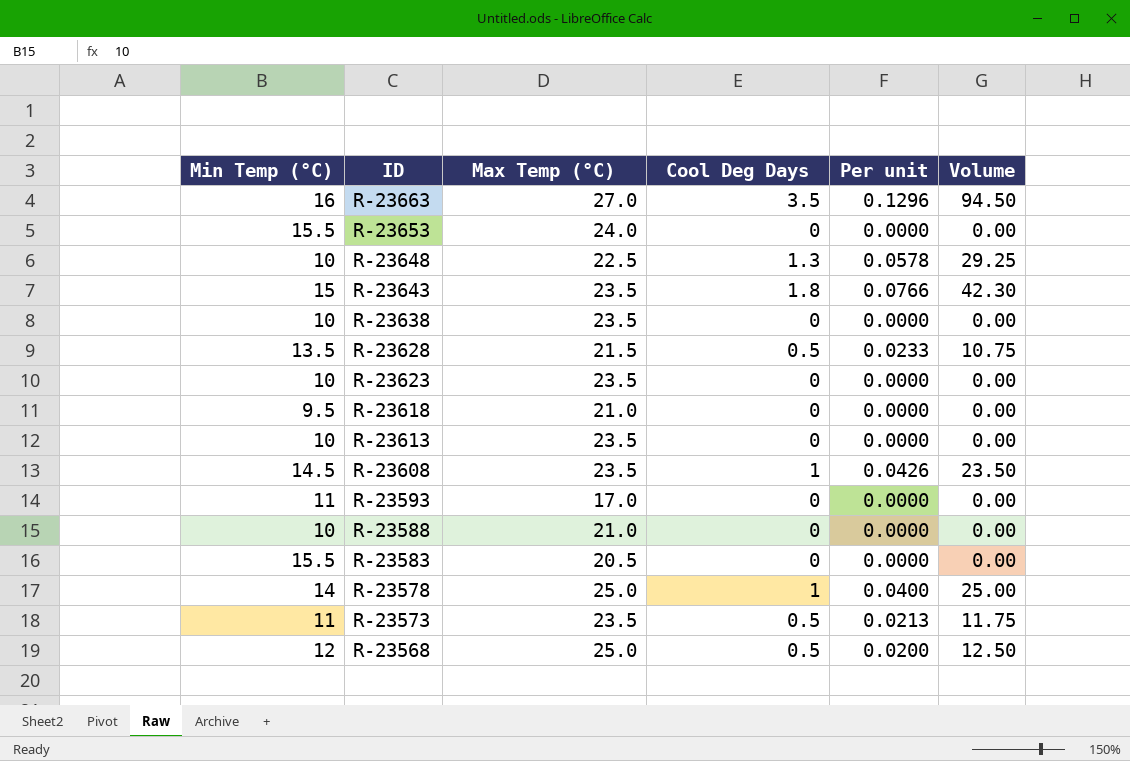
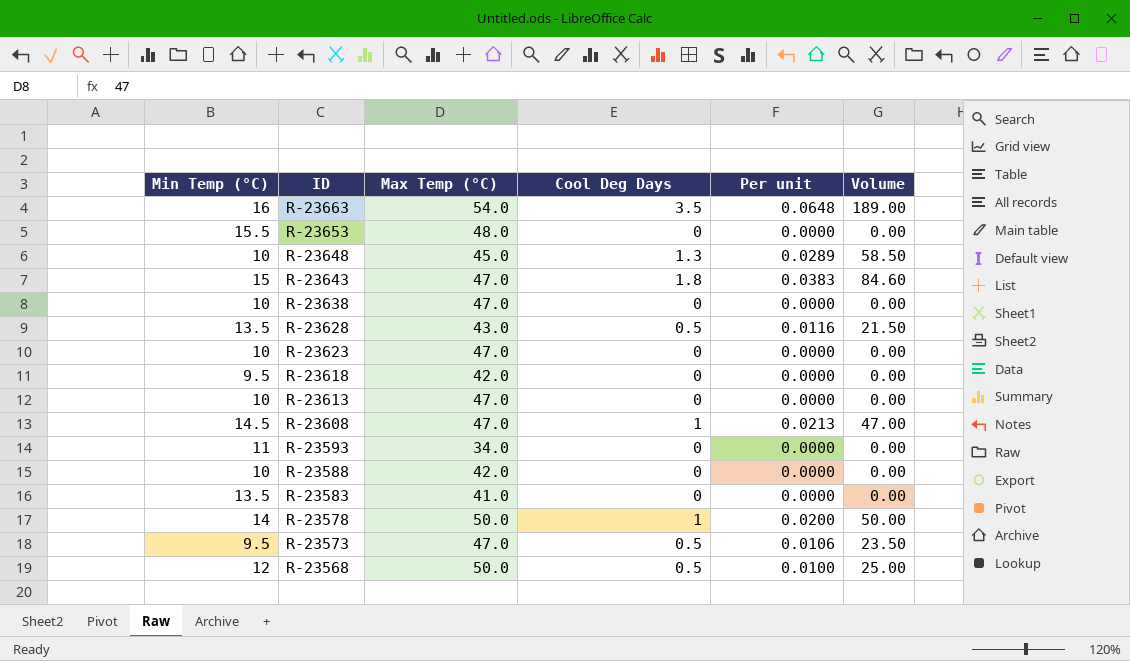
R-23663 | Max Temp (°C): 27.0 -> 54.0
R-23663 | Per unit: 0.1296 -> 0.0648
R-23663 | Volume: 94.50 -> 189.00
R-23653 | Max Temp (°C): 24.0 -> 48.0
R-23648 | Max Temp (°C): 22.5 -> 45.0
R-23648 | Per unit: 0.0578 -> 0.0289
R-23648 | Volume: 29.25 -> 58.50
R-23643 | Max Temp (°C): 23.5 -> 47.0
R-23643 | Per unit: 0.0766 -> 0.0383
R-23643 | Volume: 42.30 -> 84.60
R-23638 | Max Temp (°C): 23.5 -> 47.0
R-23628 | Max Temp (°C): 21.5 -> 43.0
R-23628 | Per unit: 0.0233 -> 0.0116
R-23628 | Volume: 10.75 -> 21.50
R-23623 | Max Temp (°C): 23.5 -> 47.0
R-23618 | Max Temp (°C): 21.0 -> 42.0
R-23613 | Max Temp (°C): 23.5 -> 47.0
R-23608 | Max Temp (°C): 23.5 -> 47.0
R-23608 | Per unit: 0.0426 -> 0.0213
R-23608 | Volume: 23.50 -> 47.00
R-23593 | Max Temp (°C): 17.0 -> 34.0
R-23588 | Max Temp (°C): 21.0 -> 42.0
R-23583 | Min Temp (°C): 15.5 -> 13.5
R-23583 | Max Temp (°C): 20.5 -> 41.0
R-23578 | Max Temp (°C): 25.0 -> 50.0
R-23578 | Per unit: 0.0400 -> 0.0200
R-23578 | Volume: 25.00 -> 50.00
R-23573 | Min Temp (°C): 11 -> 9.5
R-23573 | Max Temp (°C): 23.5 -> 47.0
R-23573 | Per unit: 0.0213 -> 0.0106
R-23573 | Volume: 11.75 -> 23.50
R-23568 | Max Temp (°C): 25.0 -> 50.0
R-23568 | Per unit: 0.0200 -> 0.0100
R-23568 | Volume: 12.50 -> 25.00

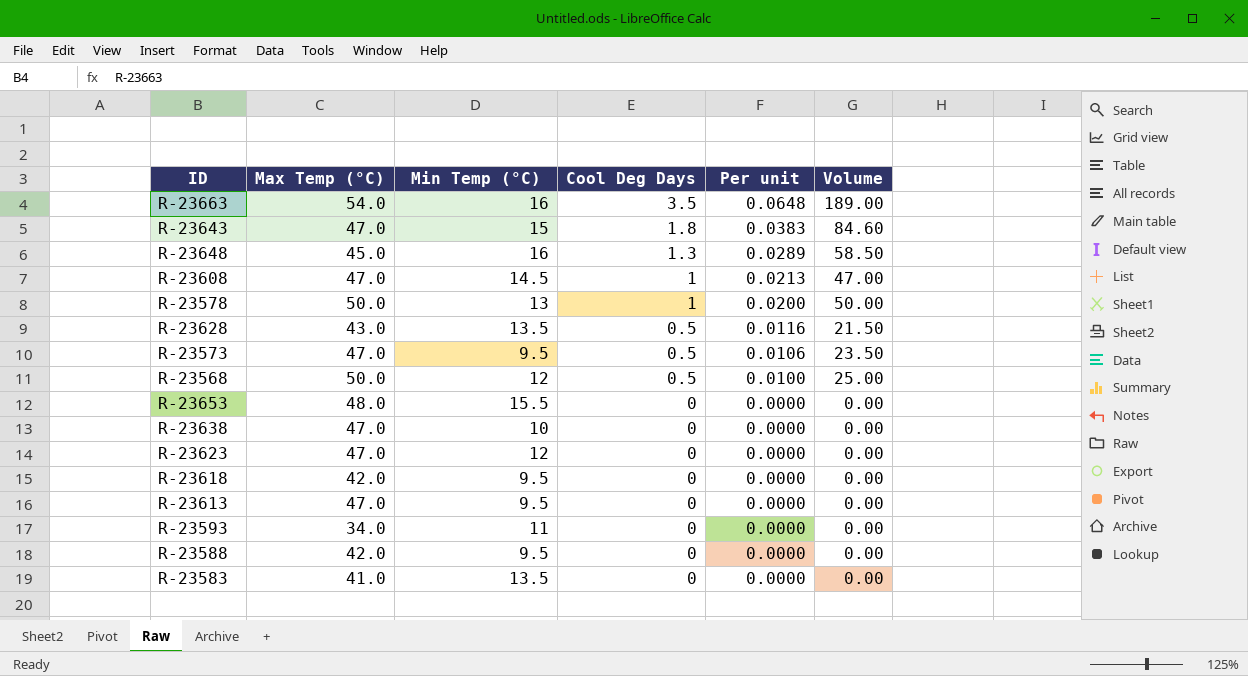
row order: ID descending -> Cool Deg Days descending
column Min Temp (°C) | position: 1 -> 3
R-23648 | Min Temp (°C): 10 -> 16
R-23578 | Min Temp (°C): 14 -> 13
R-23623 | Min Temp (°C): 10 -> 12
R-23613 | Min Temp (°C): 10 -> 9.5
R-23588 | Min Temp (°C): 10 -> 9.5

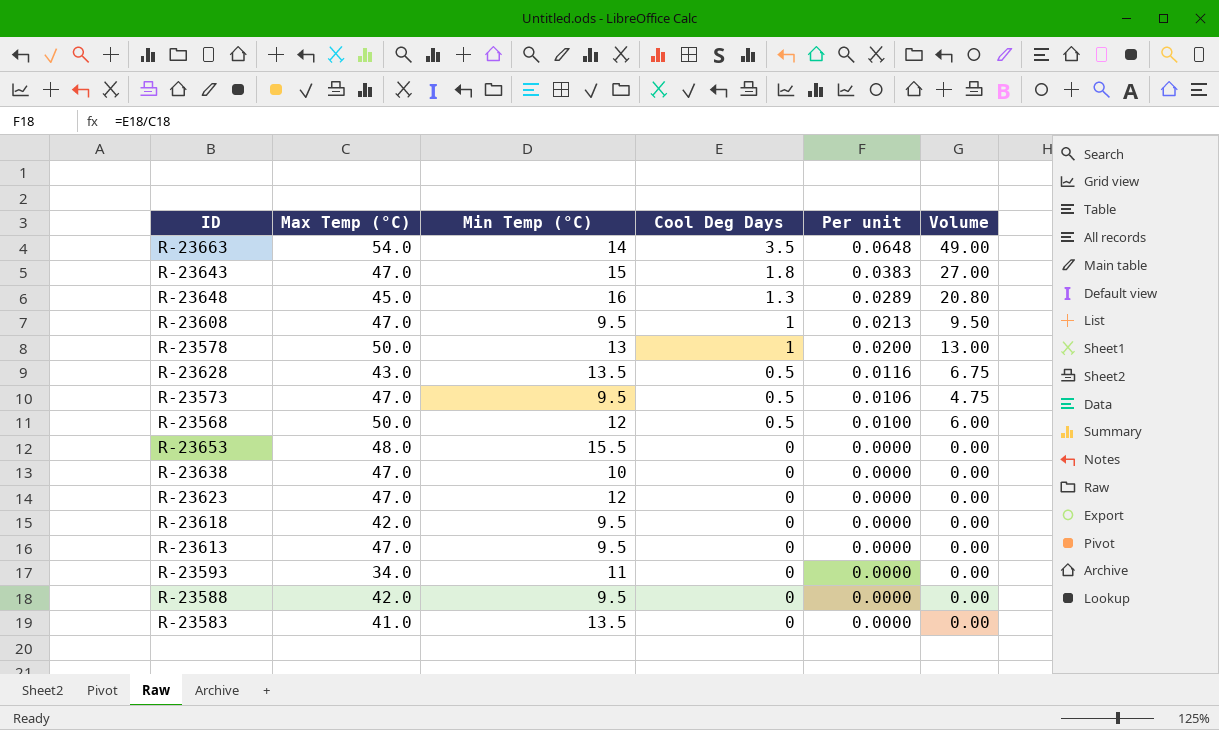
column Volume | formula: [Max Temp (°C)] * [Cool Deg Days] -> [Min Temp (°C)] * [Cool Deg Days]
R-23663 | Min Temp (°C): 16 -> 14
R-23608 | Min Temp (°C): 14.5 -> 9.5

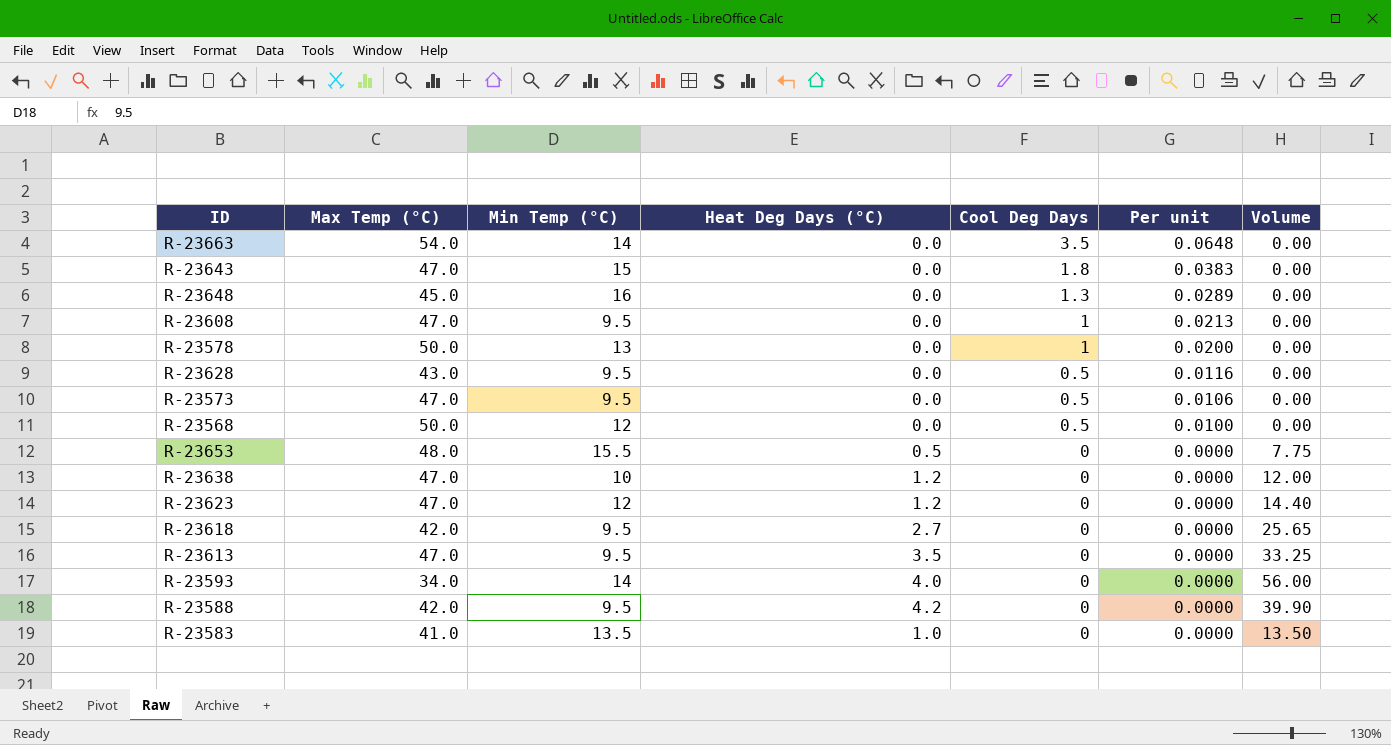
column Heat Deg Days (°C) | position: none -> 4
column Volume | formula: [Min Temp (°C)] * [Cool Deg Days] -> [Min Temp (°C)] * [Heat Deg Days (°C)]
R-23628 | Min Temp (°C): 13.5 -> 9.5
R-23593 | Min Temp (°C): 11 -> 14

